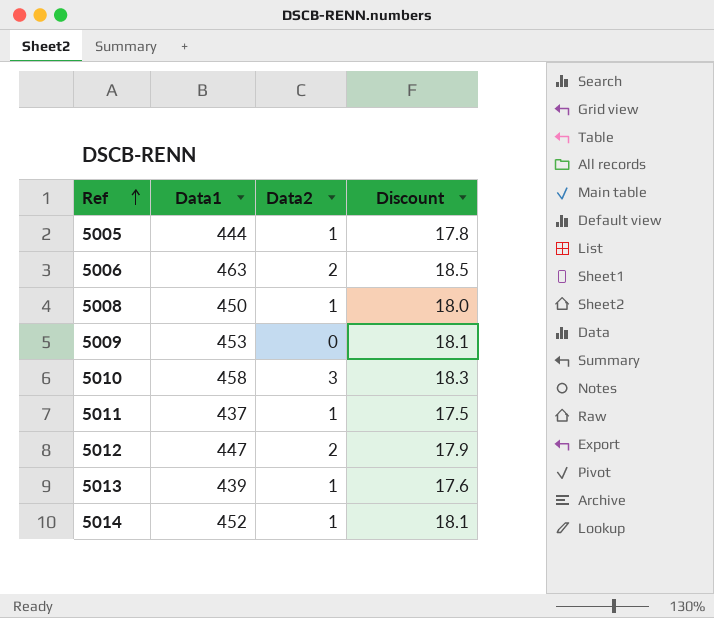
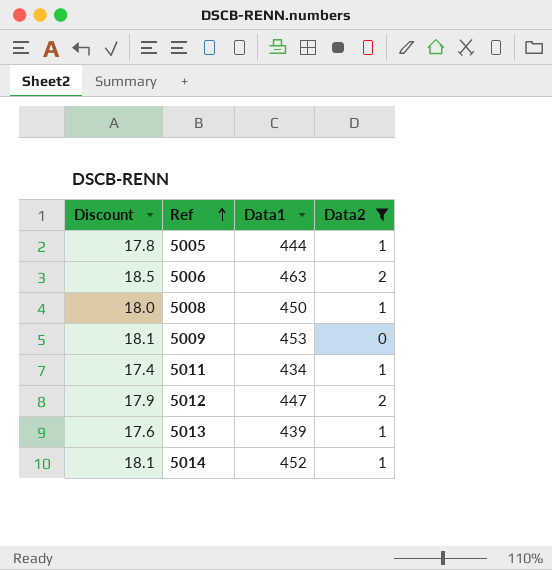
filter: none -> Data2 != 3
column Discount | position: 4 -> 1
5011 | Discount: 17.5 -> 17.4
5011 | Data1: 437 -> 434

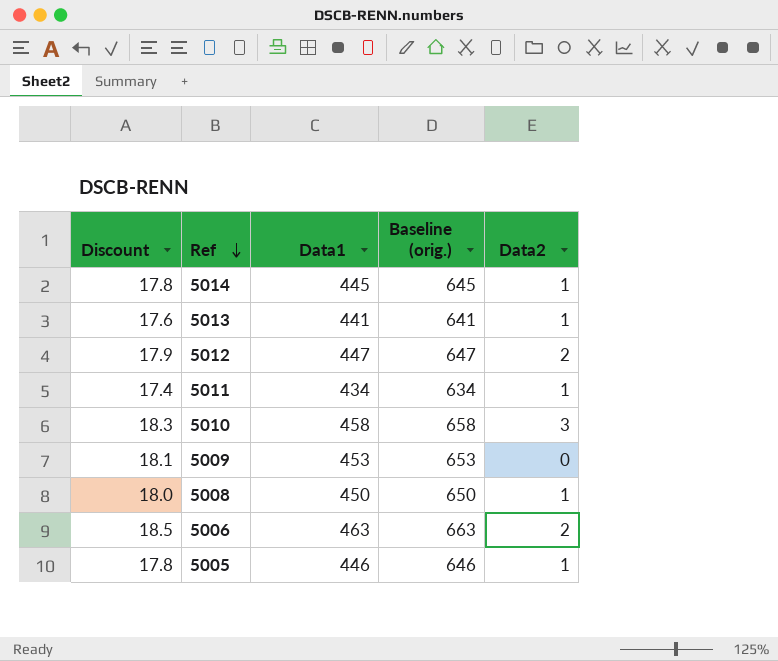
filter: Data2 != 3 -> none
row order: Ref ascending -> Ref descending
column Baseline (orig.) | formula: none -> [Data1] + 200
5014 | Discount: 18.1 -> 17.8
5014 | Data1: 452 -> 445
5013 | Data1: 439 -> 441
5005 | Data1: 444 -> 446

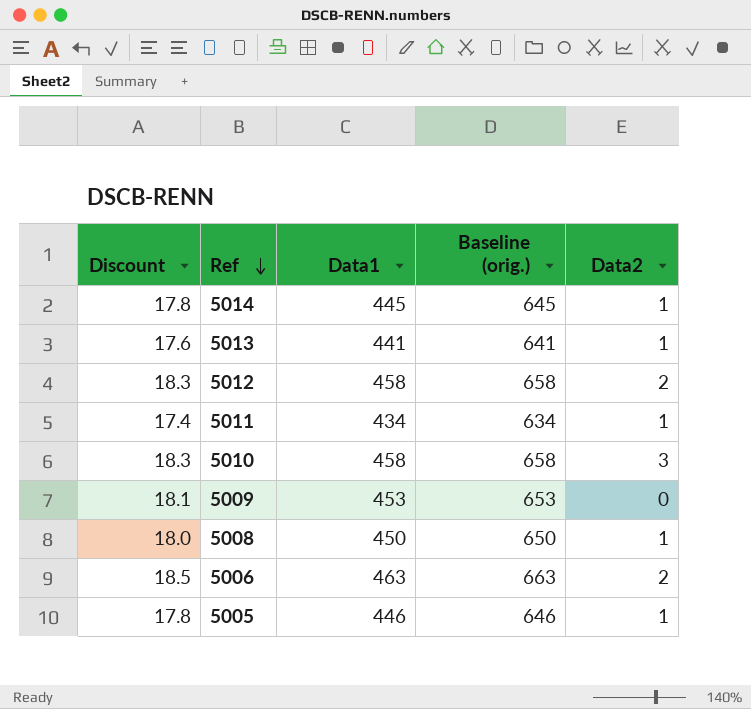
5012 | Discount: 17.9 -> 18.3
5012 | Data1: 447 -> 458
5012 | Baseline (orig.): 647 -> 658

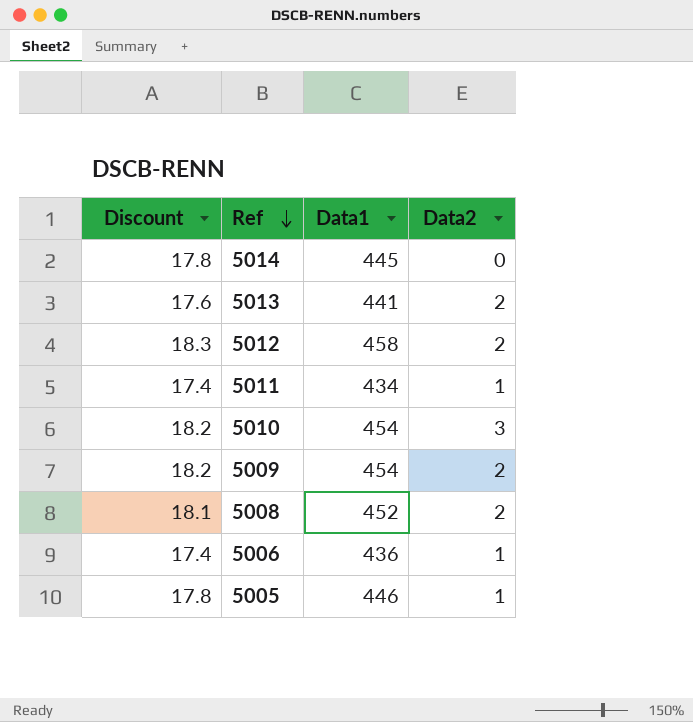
column Baseline (orig.) | formula: [Data1] + 200 -> none
5014 | Data2: 1 -> 0
5013 | Data2: 1 -> 2
5010 | Discount: 18.3 -> 18.2
5010 | Data1: 458 -> 454
5009 | Discount: 18.1 -> 18.2
5009 | Data1: 453 -> 454
5009 | Data2: 0 -> 2
5008 | Discount: 18.0 -> 18.1
5008 | Data1: 450 -> 452
5008 | Data2: 1 -> 2
5006 | Discount: 18.5 -> 17.4
5006 | Data1: 463 -> 436
5006 | Data2: 2 -> 1

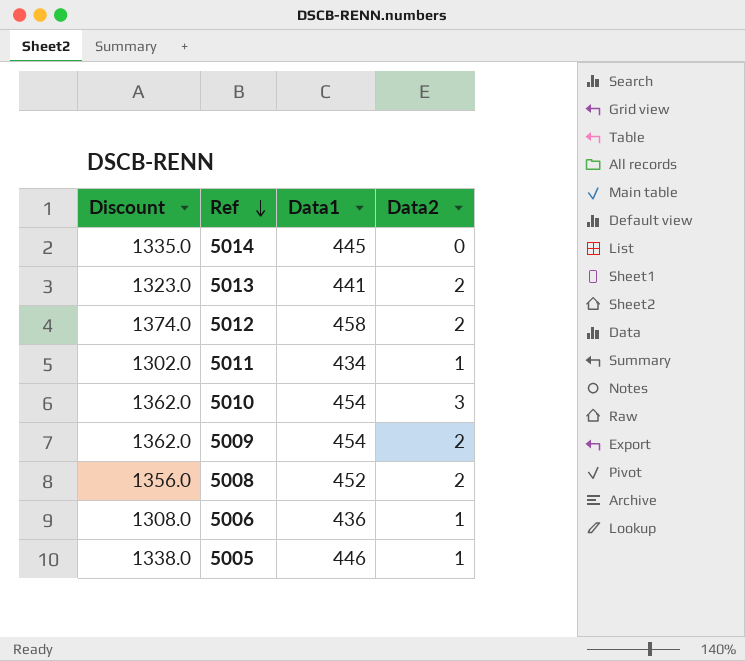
column Discount | formula: [Data1] * 0.04 -> [Data1] * 3

